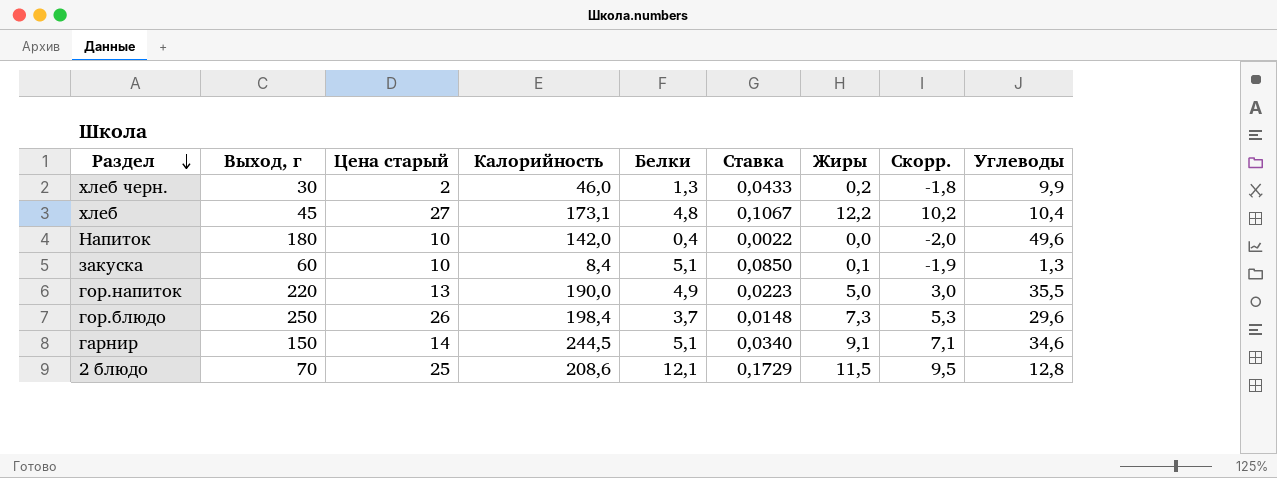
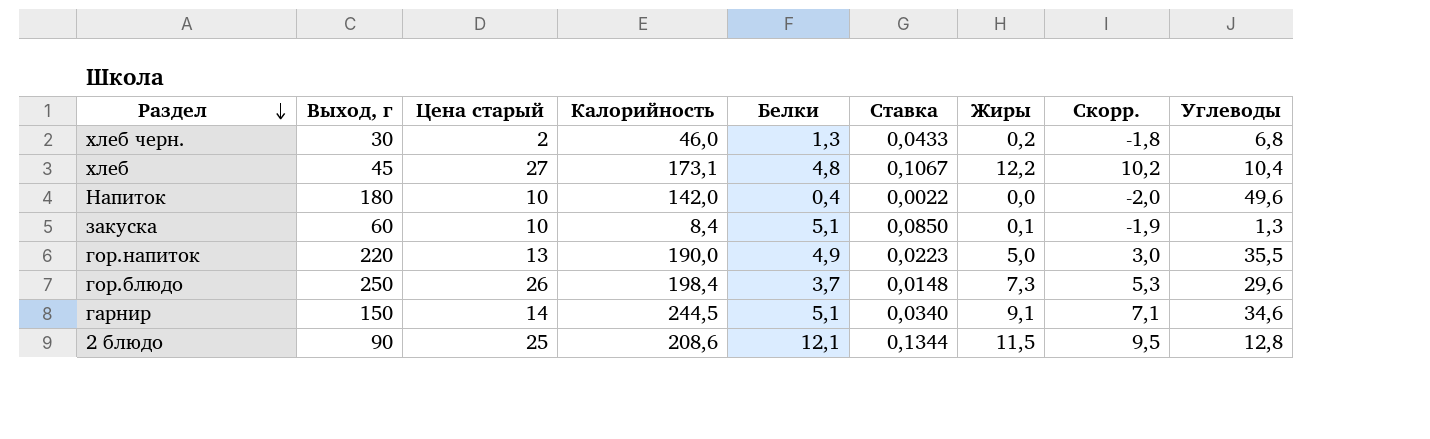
хлеб черн. | Углеводы: 9,9 -> 6,8
2 блюдо | Выход, г: 70 -> 90
2 блюдо | Ставка: 0,1729 -> 0,1344

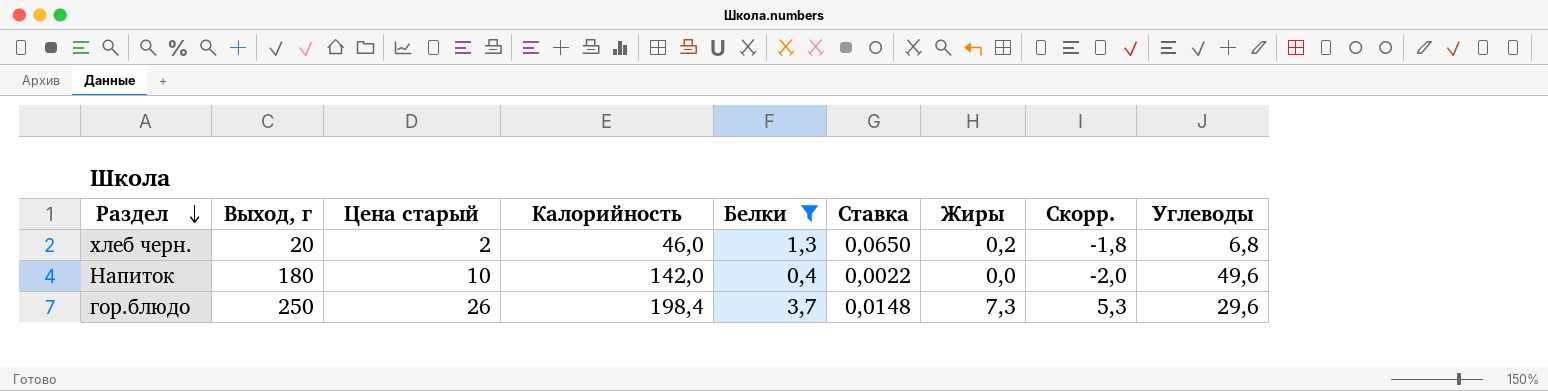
filter: none -> Белки <= 3,7
хлеб черн. | Выход, г: 30 -> 20
хлеб черн. | Ставка: 0,0433 -> 0,0650

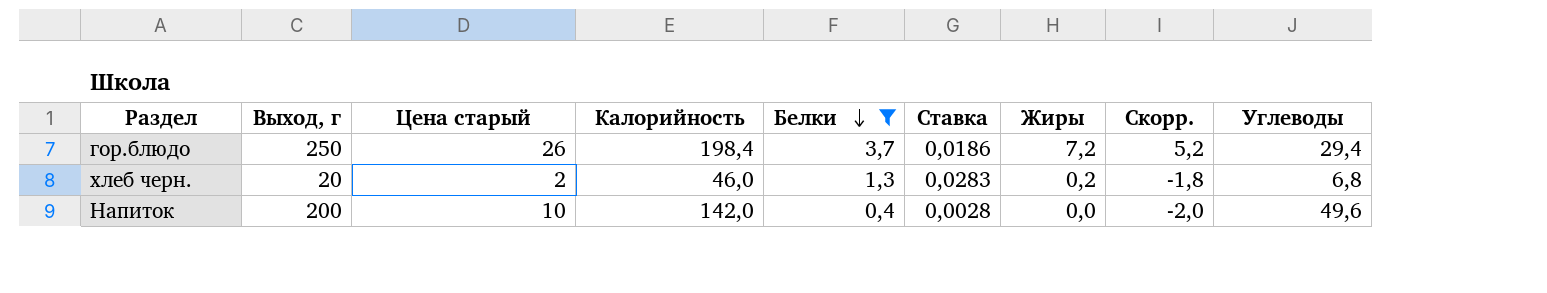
row order: Раздел descending -> Белки descending
column Ставка | formula: [Белки] / [Выход, г] -> [Белки] / [Калорийность]
гор.блюдо | Жиры: 7,3 -> 7,2
гор.блюдо | Скорр.: 5,3 -> 5,2
гор.блюдо | Углеводы: 29,6 -> 29,4
Напиток | Выход, г: 180 -> 200

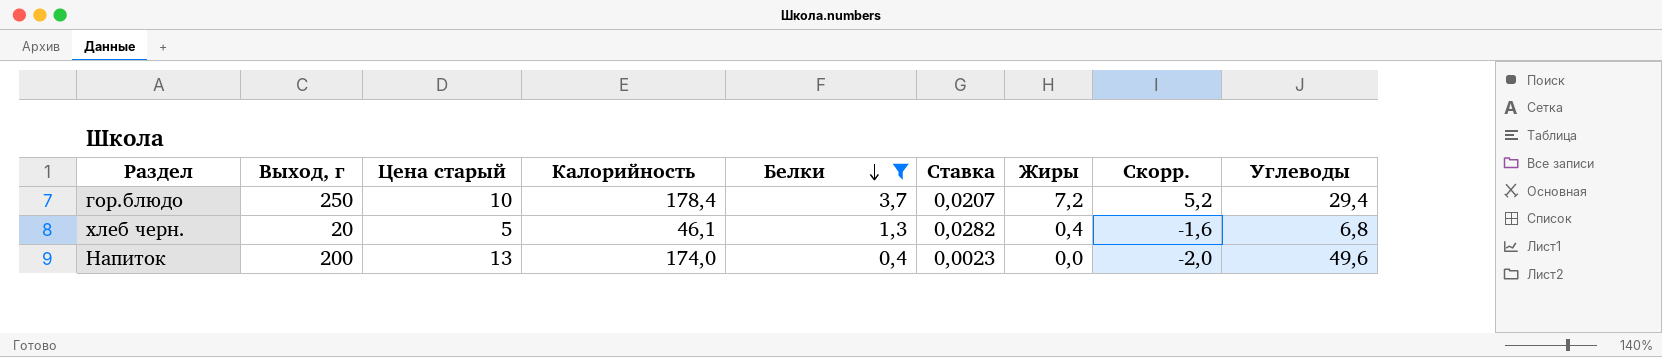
гор.блюдо | Цена старый: 26 -> 10
гор.блюдо | Калорийность: 198,4 -> 178,4
гор.блюдо | Ставка: 0,0186 -> 0,0207
хлеб черн. | Цена старый: 2 -> 5
хлеб черн. | Калорийность: 46,0 -> 46,1
хлеб черн. | Ставка: 0,0283 -> 0,0282
хлеб черн. | Жиры: 0,2 -> 0,4
хлеб черн. | Скорр.: -1,8 -> -1,6
Напиток | Цена старый: 10 -> 13
Напиток | Калорийность: 142,0 -> 174,0
Напиток | Ставка: 0,0028 -> 0,0023

